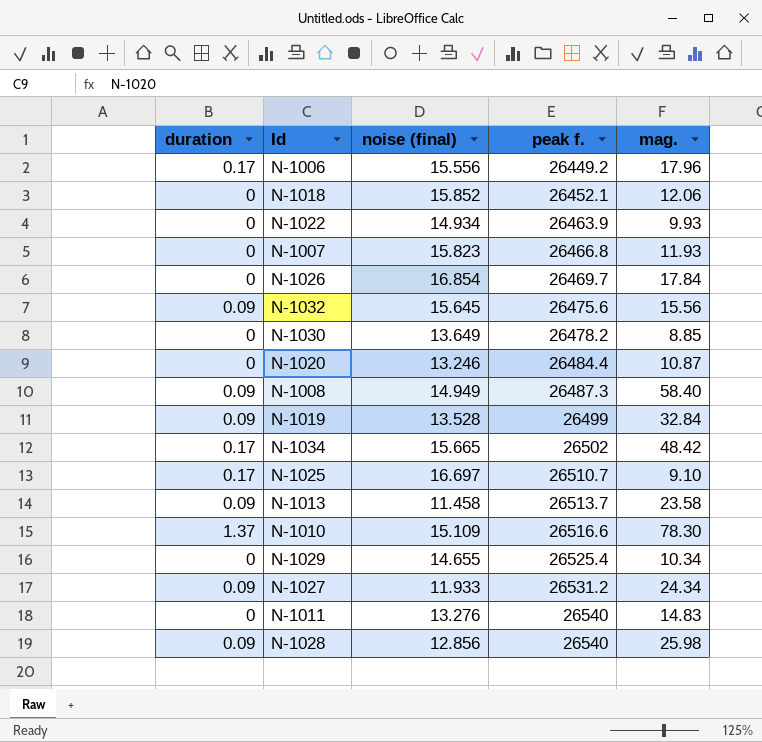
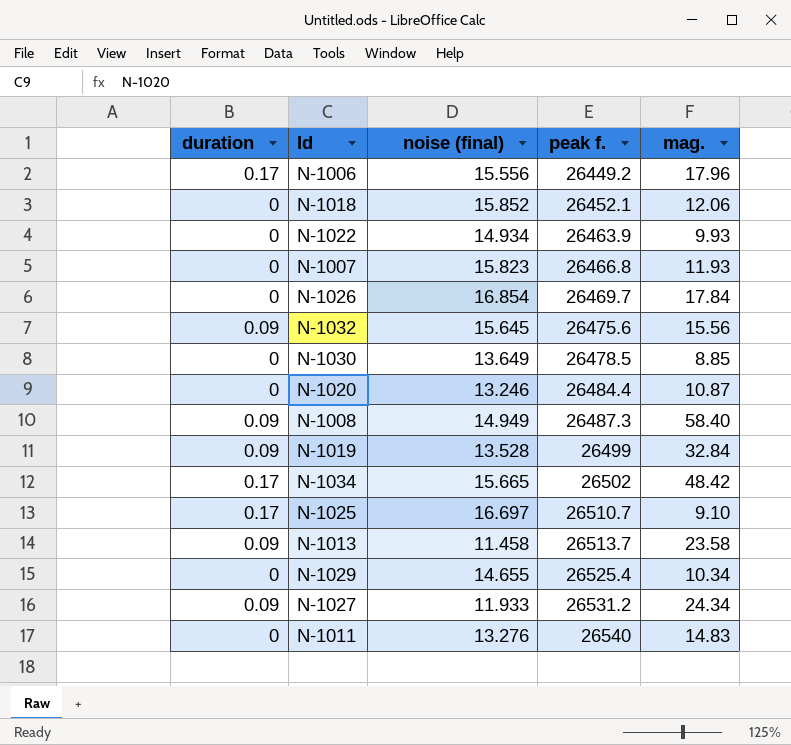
row N-1010: 1.37 | 15.109 | 26516.6 | 78.30 -> none
row N-1028: 0.09 | 12.856 | 26540 | 25.98 -> none
N-1030 | peak f.: 26478.2 -> 26478.5

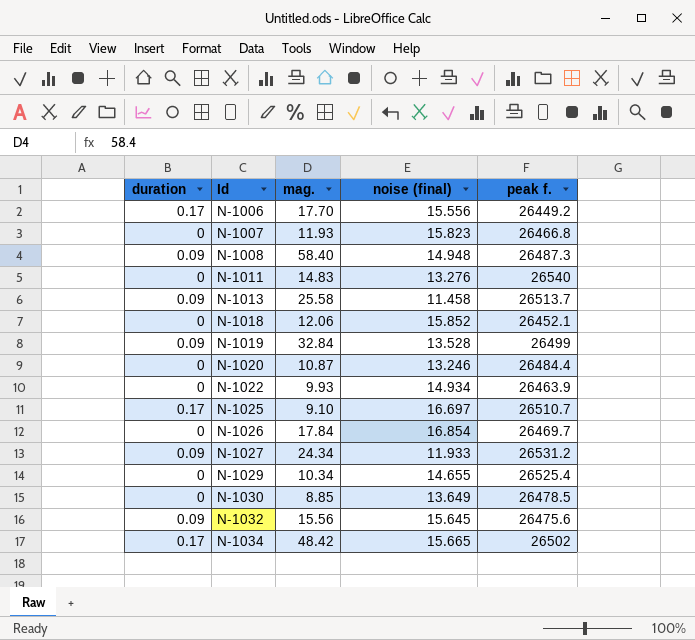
row order: peak f. ascending -> Id ascending
column mag. | position: 5 -> 3
N-1006 | mag.: 17.96 -> 17.70
N-1008 | noise (final): 14.949 -> 14.948
N-1013 | mag.: 23.58 -> 25.58

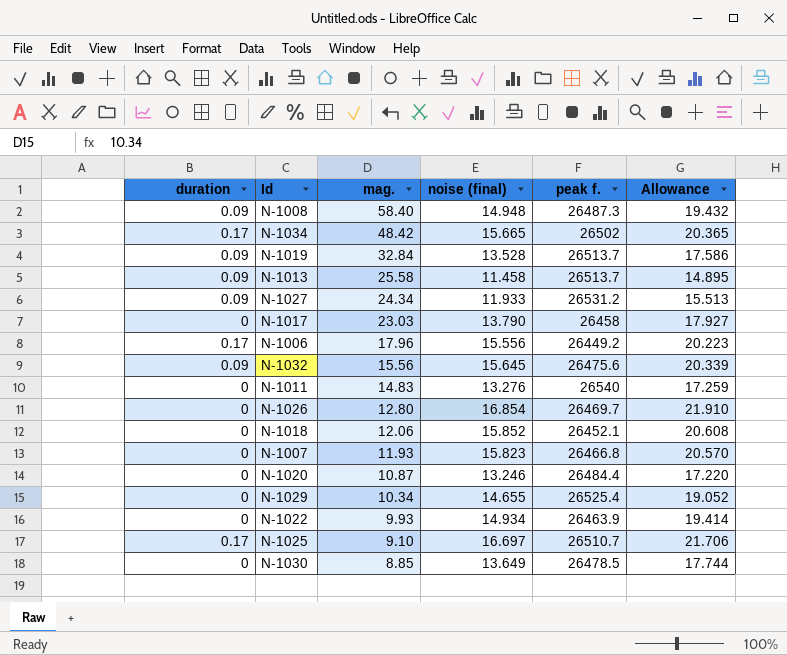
row order: Id ascending -> mag. descending
column Allowance | formula: none -> [noise (final)] * 1.3
N-1019 | peak f.: 26499 -> 26513.7
row N-1017: none -> 0 | 23.03 | 13.790 | 26458 | 17.927
N-1006 | mag.: 17.70 -> 17.96
N-1026 | mag.: 17.84 -> 12.80

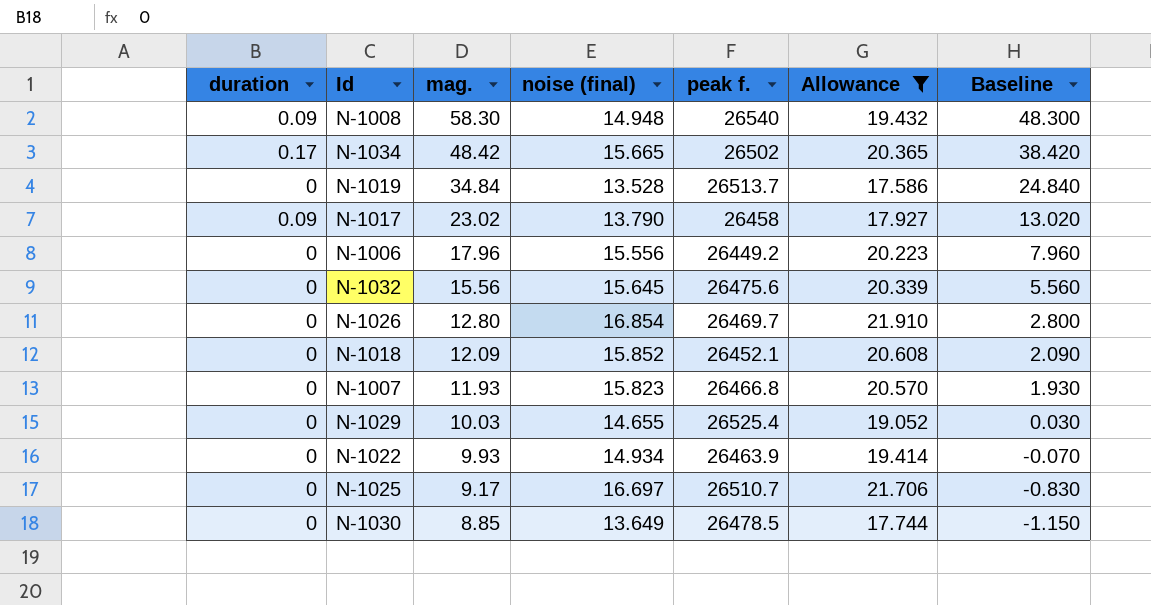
filter: none -> Allowance >= 17.586
column Baseline | formula: none -> [mag.] - 10
N-1008 | mag.: 58.40 -> 58.30
N-1008 | peak f.: 26487.3 -> 26540
N-1019 | duration: 0.09 -> 0
N-1019 | mag.: 32.84 -> 34.84
N-1017 | duration: 0 -> 0.09
N-1017 | mag.: 23.03 -> 23.02
N-1006 | duration: 0.17 -> 0
N-1032 | duration: 0.09 -> 0
N-1018 | mag.: 12.06 -> 12.09
N-1029 | mag.: 10.34 -> 10.03
N-1025 | duration: 0.17 -> 0
N-1025 | mag.: 9.10 -> 9.17

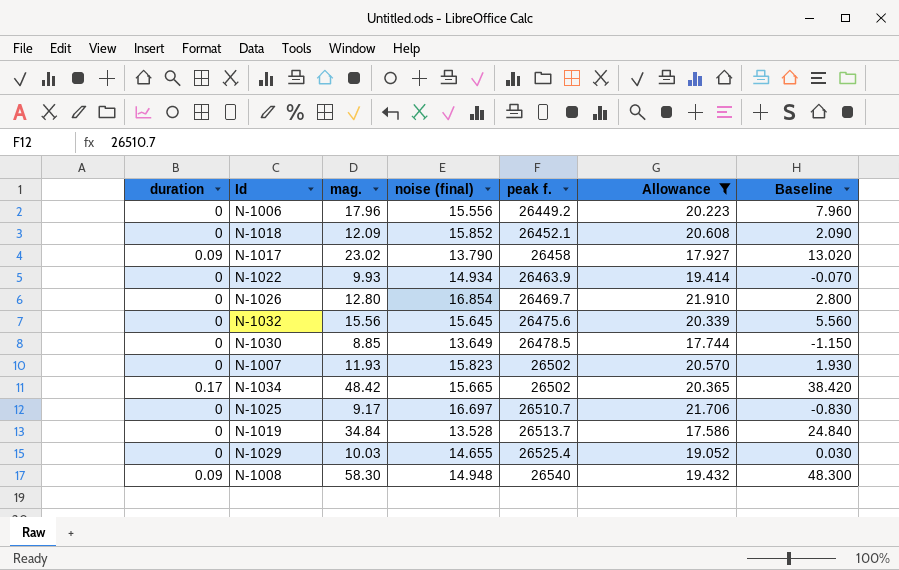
row order: mag. descending -> peak f. ascending
N-1007 | peak f.: 26466.8 -> 26502

